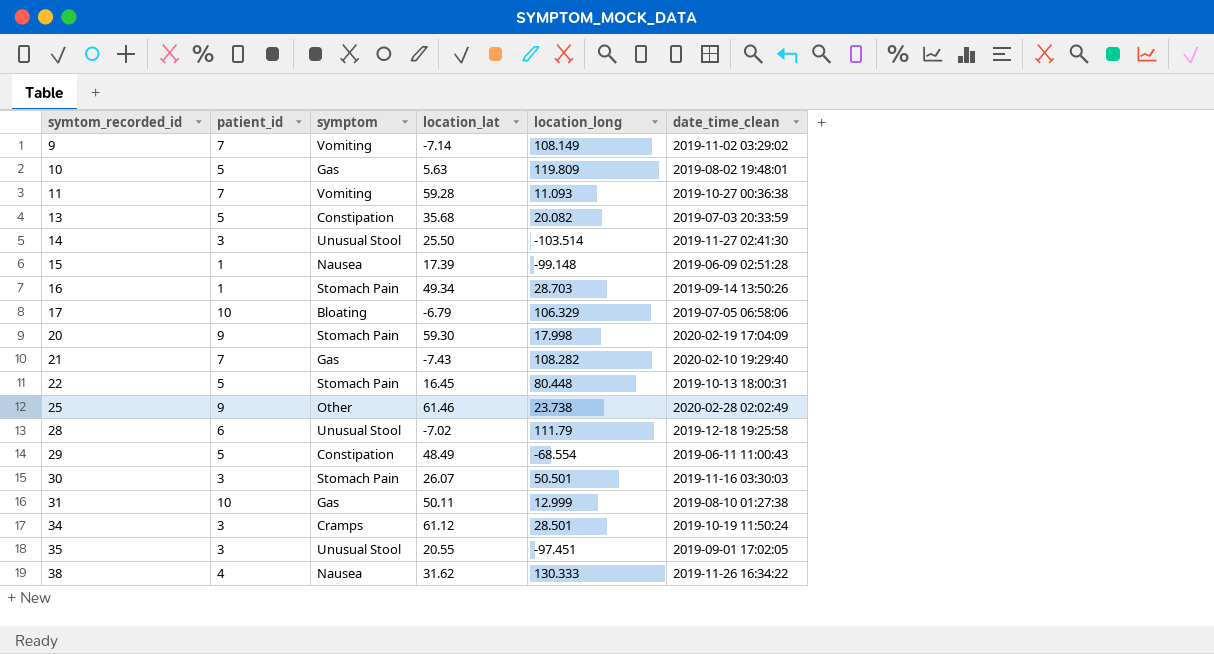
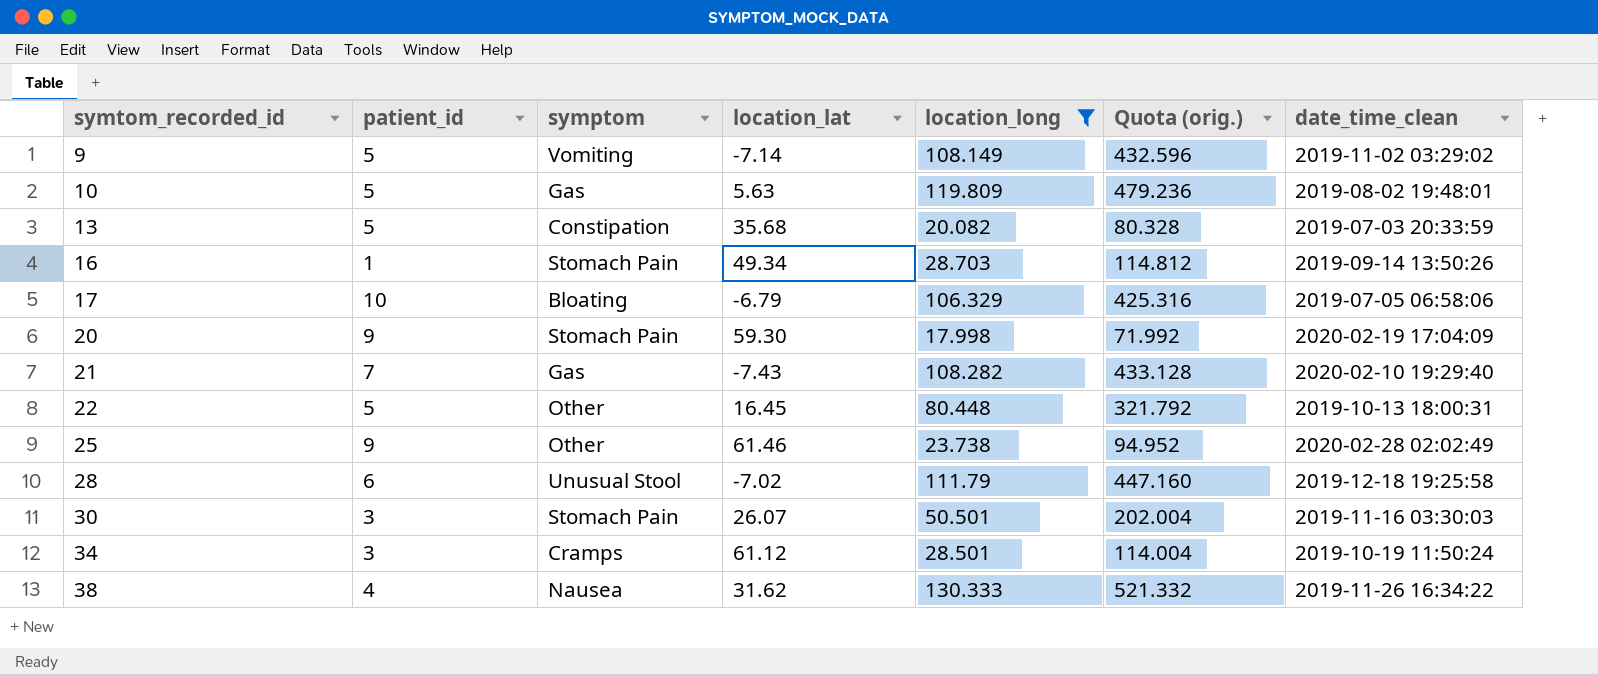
filter: none -> location_long >= 17.998
column Quota (orig.) | formula: none -> [location_long] * 4
9 | patient_id: 7 -> 5
22 | symptom: Stomach Pain -> Other

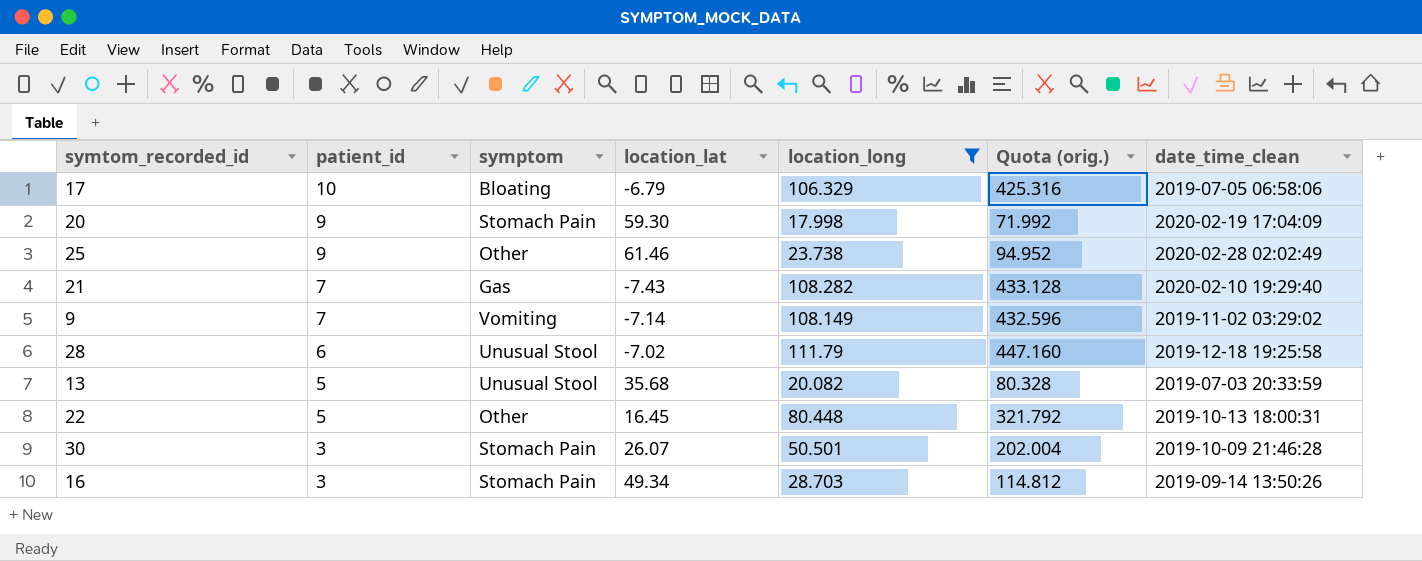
row order: symtom_recorded_id ascending -> patient_id descending
row 10: 5 | Gas | 5.63 | 119.809 | 479.236 | 2019-08-02 19:48:01 -> none
row 34: 3 | Cramps | 61.12 | 28.501 | 114.004 | 2019-10-19 11:50:24 -> none
row 38: 4 | Nausea | 31.62 | 130.333 | 521.332 | 2019-11-26 16:34:22 -> none
9 | patient_id: 5 -> 7
13 | symptom: Constipation -> Unusual Stool
30 | date_time_clean: 2019-11-16 03:30:03 -> 2019-10-09 21:46:28
16 | patient_id: 1 -> 3

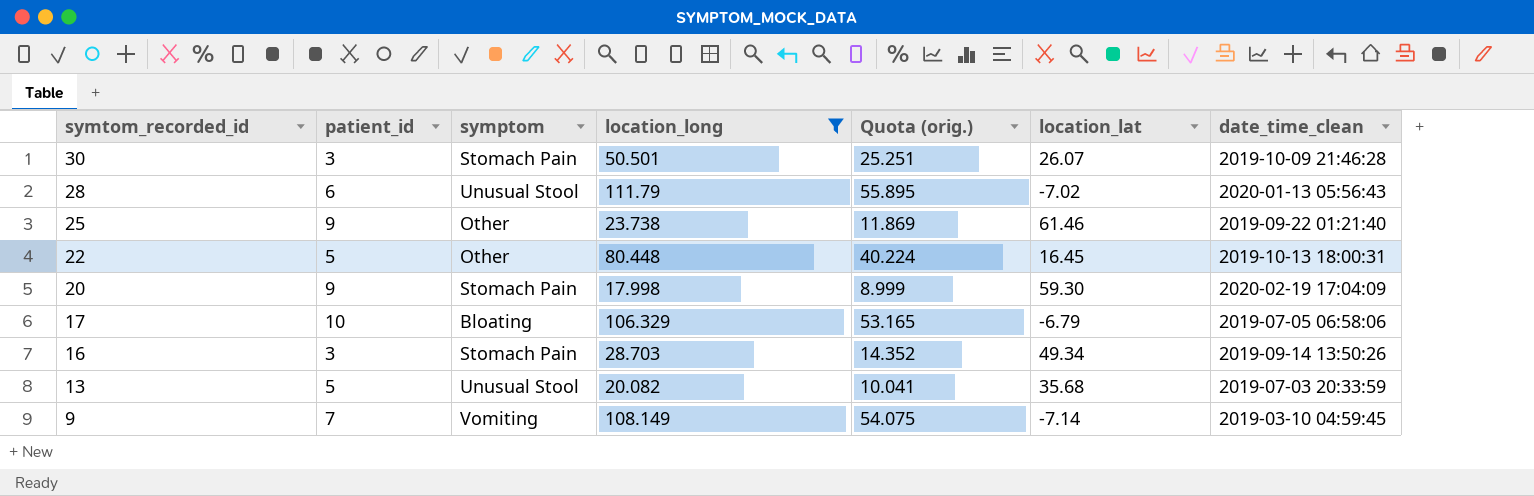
row order: patient_id descending -> symtom_recorded_id descending
column Quota (orig.) | formula: [location_long] * 4 -> [location_long] * 0.5
column location_lat | position: 4 -> 6
row 21: 7 | Gas | -7.43 | 108.282 | 433.128 | 2020-02-10 19:29:40 -> none
28 | date_time_clean: 2019-12-18 19:25:58 -> 2020-01-13 05:56:43
25 | date_time_clean: 2020-02-28 02:02:49 -> 2019-09-22 01:21:40
9 | date_time_clean: 2019-11-02 03:29:02 -> 2019-03-10 04:59:45

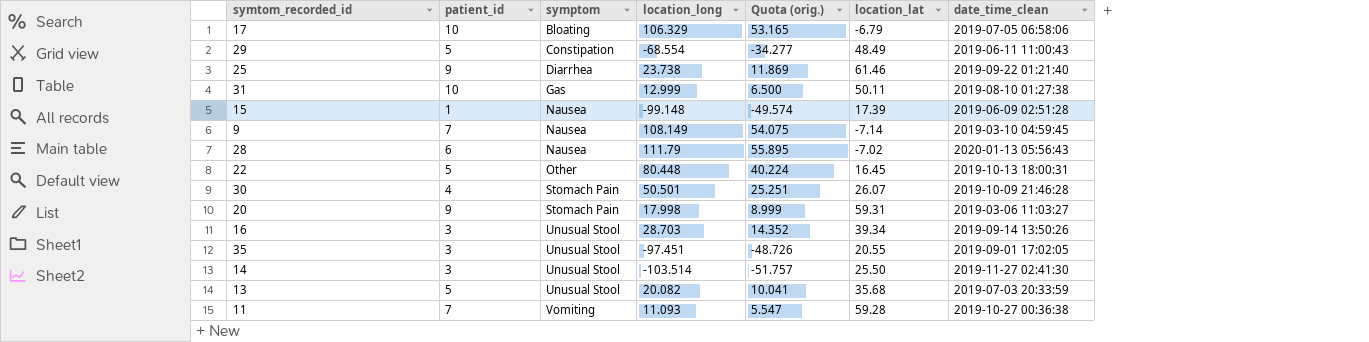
filter: location_long >= 17.998 -> none
row order: symtom_recorded_id descending -> symptom ascending
25 | symptom: Other -> Diarrhea
9 | symptom: Vomiting -> Nausea
28 | symptom: Unusual Stool -> Nausea
30 | patient_id: 3 -> 4
20 | location_lat: 59.30 -> 59.31
20 | date_time_clean: 2020-02-19 17:04:09 -> 2019-03-06 11:03:27
16 | symptom: Stomach Pain -> Unusual Stool
16 | location_lat: 49.34 -> 39.34

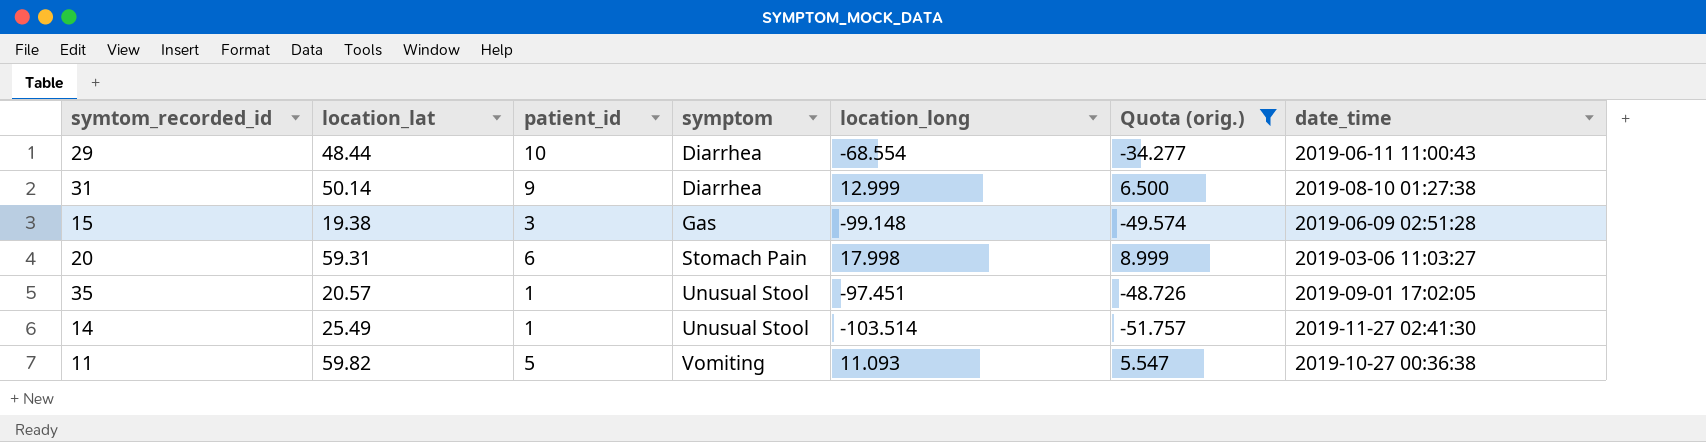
filter: none -> Quota (orig.) <= 8.999
column location_lat | position: 6 -> 2
column name: date_time_clean -> date_time
29 | location_lat: 48.49 -> 48.44
29 | patient_id: 5 -> 10
29 | symptom: Constipation -> Diarrhea
31 | location_lat: 50.11 -> 50.14
31 | patient_id: 10 -> 9
31 | symptom: Gas -> Diarrhea
15 | location_lat: 17.39 -> 19.38
15 | patient_id: 1 -> 3
15 | symptom: Nausea -> Gas
20 | patient_id: 9 -> 6
35 | location_lat: 20.55 -> 20.57
35 | patient_id: 3 -> 1
14 | location_lat: 25.50 -> 25.49
14 | patient_id: 3 -> 1
11 | location_lat: 59.28 -> 59.82
11 | patient_id: 7 -> 5

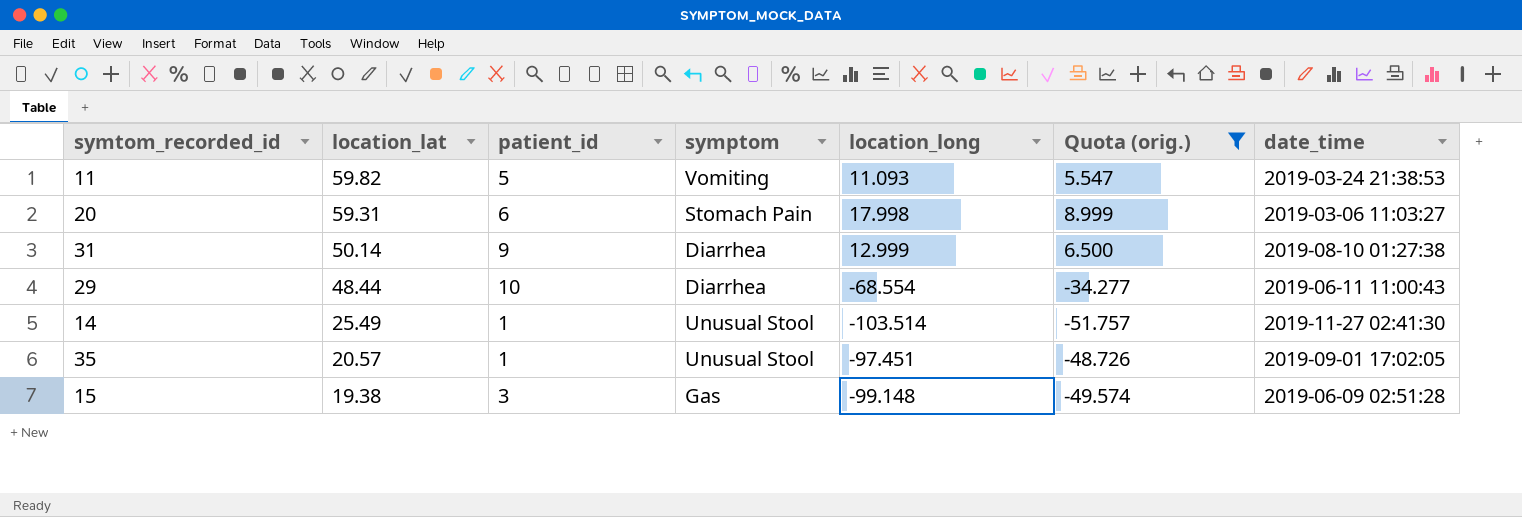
row order: symptom ascending -> location_lat descending
11 | date_time: 2019-10-27 00:36:38 -> 2019-03-24 21:38:53

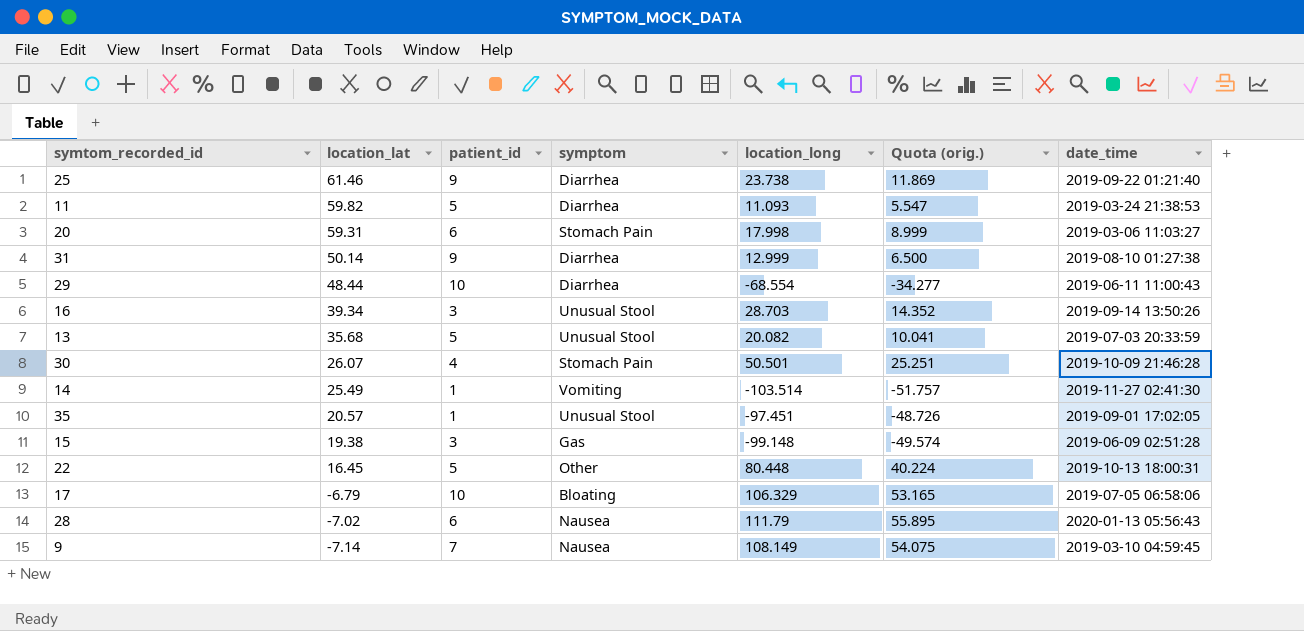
filter: Quota (orig.) <= 8.999 -> none
11 | symptom: Vomiting -> Diarrhea
14 | symptom: Unusual Stool -> Vomiting

